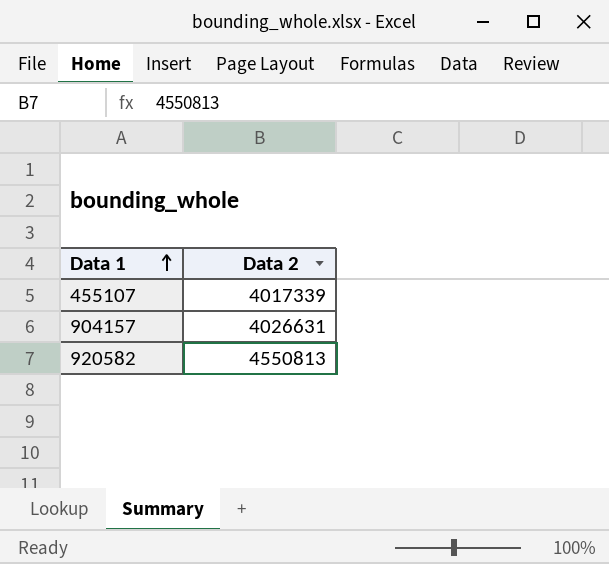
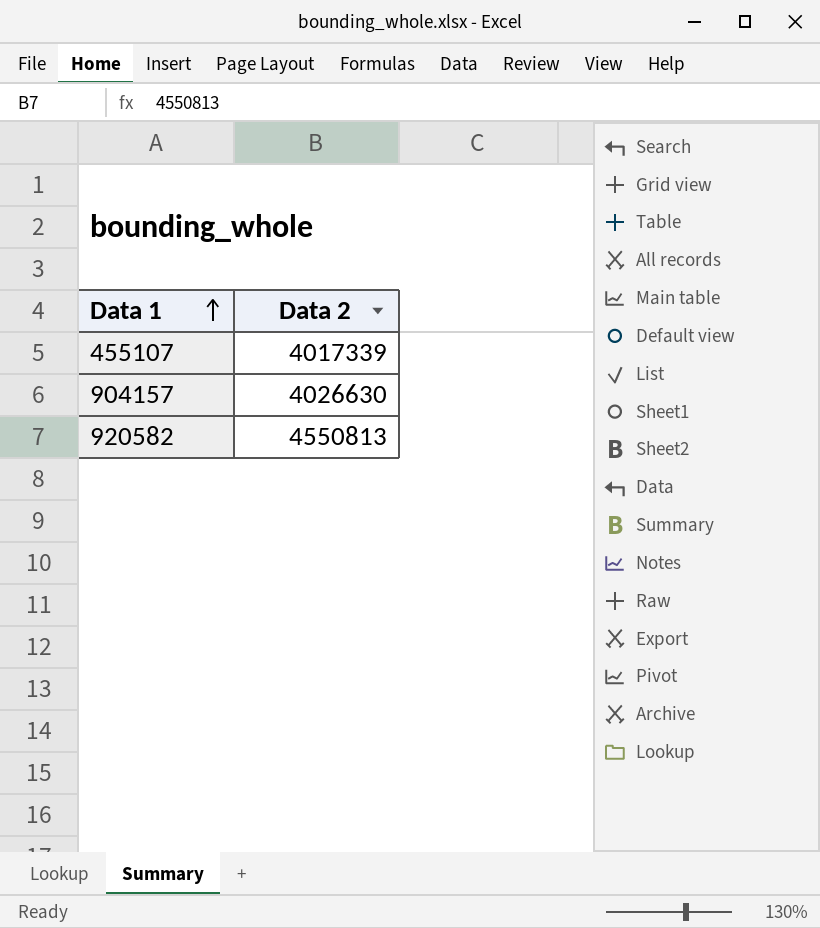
904157 | Data 2: 4026631 -> 4026630

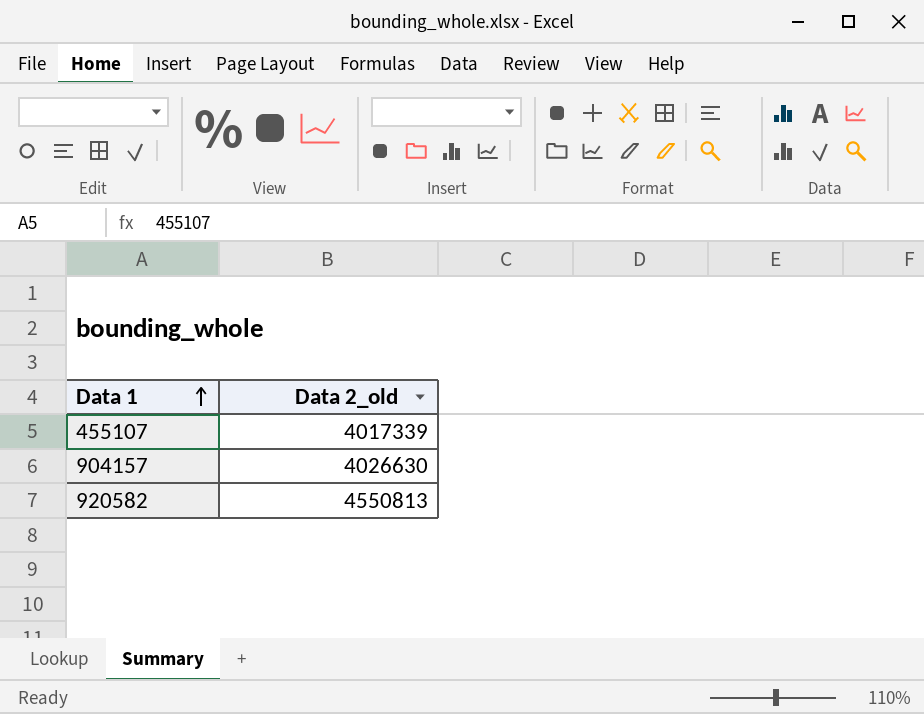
column name: Data 2 -> Data 2_old

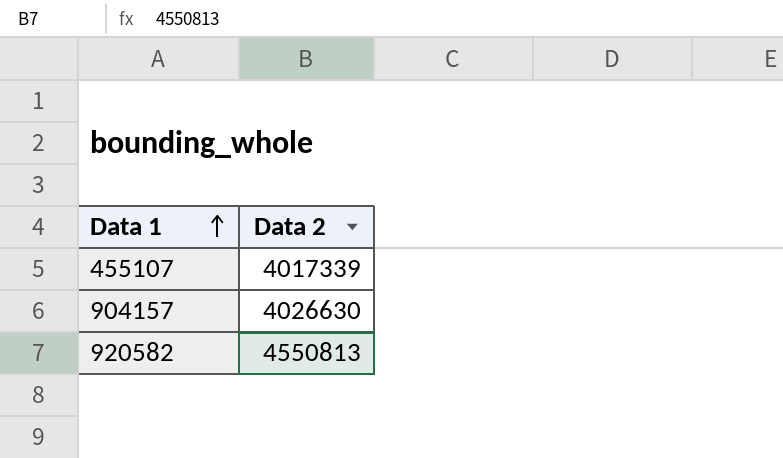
column name: Data 2_old -> Data 2

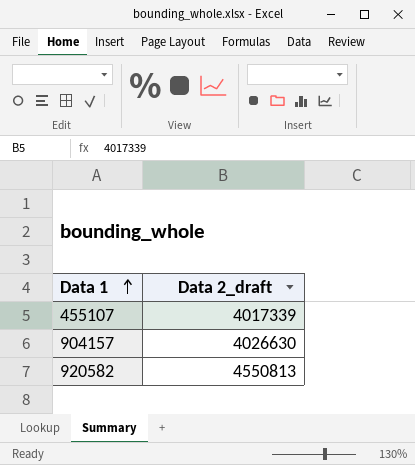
column name: Data 2 -> Data 2_draft

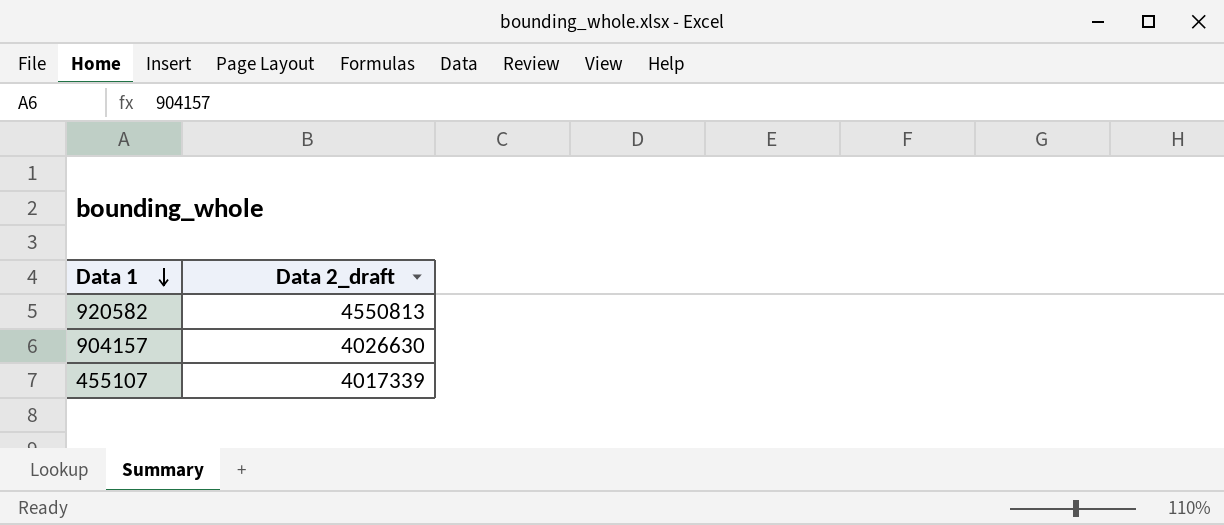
row order: Data 1 ascending -> Data 1 descending

